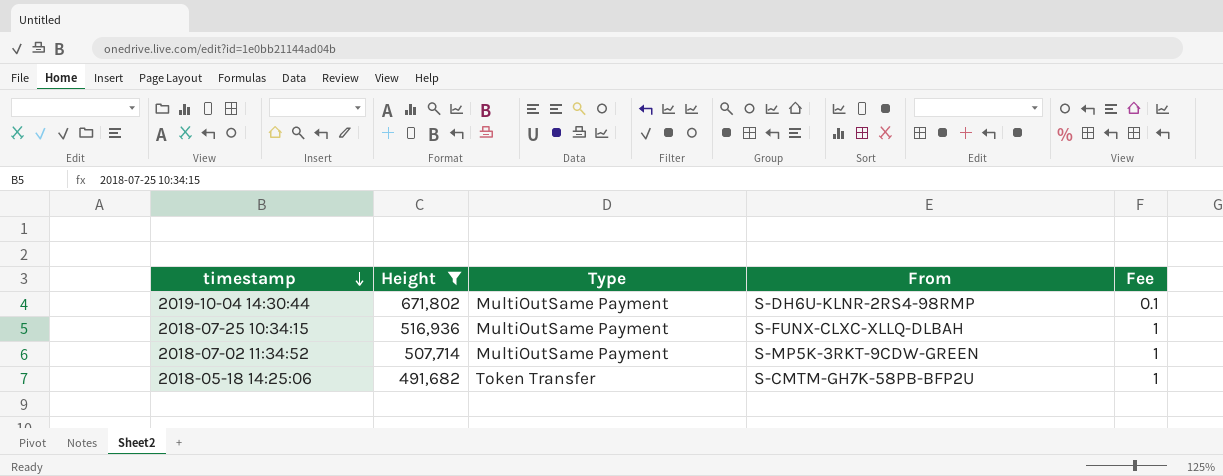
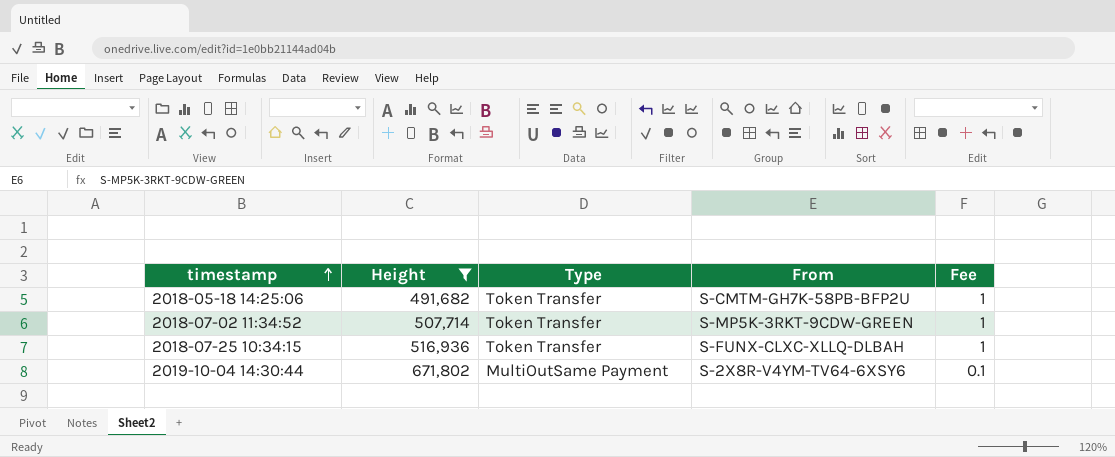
row order: timestamp descending -> timestamp ascending
2018-07-02 11:34:52 | Type: MultiOutSame Payment -> Token Transfer
2018-07-25 10:34:15 | Type: MultiOutSame Payment -> Token Transfer
2019-10-04 14:30:44 | From: S-DH6U-KLNR-2RS4-98RMP -> S-2X8R-V4YM-TV64-6XSY6

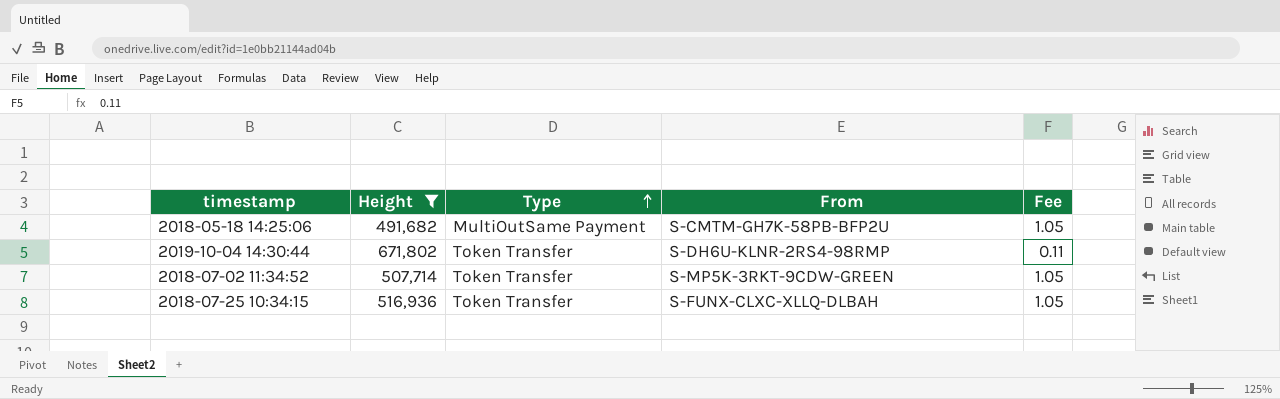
row order: timestamp ascending -> Type ascending
2018-05-18 14:25:06 | Type: Token Transfer -> MultiOutSame Payment
2018-05-18 14:25:06 | Fee: 1 -> 1.05
2019-10-04 14:30:44 | Type: MultiOutSame Payment -> Token Transfer
2019-10-04 14:30:44 | From: S-2X8R-V4YM-TV64-6XSY6 -> S-DH6U-KLNR-2RS4-98RMP
2019-10-04 14:30:44 | Fee: 0.1 -> 0.11
2018-07-02 11:34:52 | Fee: 1 -> 1.05
2018-07-25 10:34:15 | Fee: 1 -> 1.05

